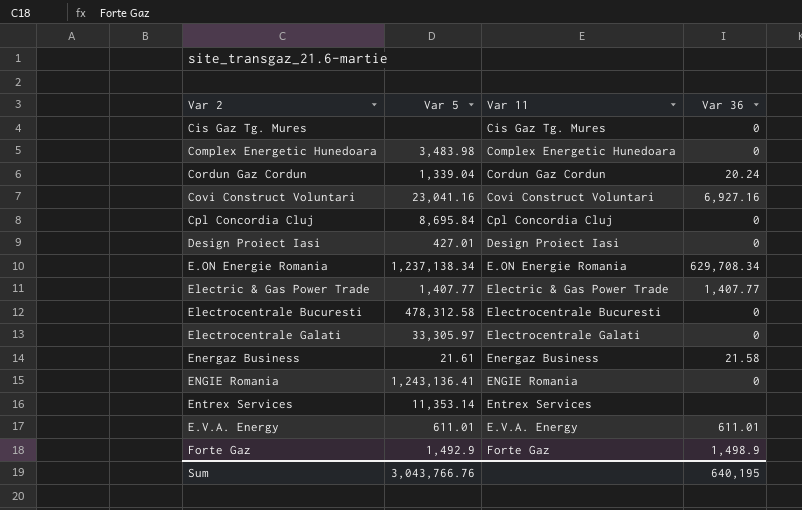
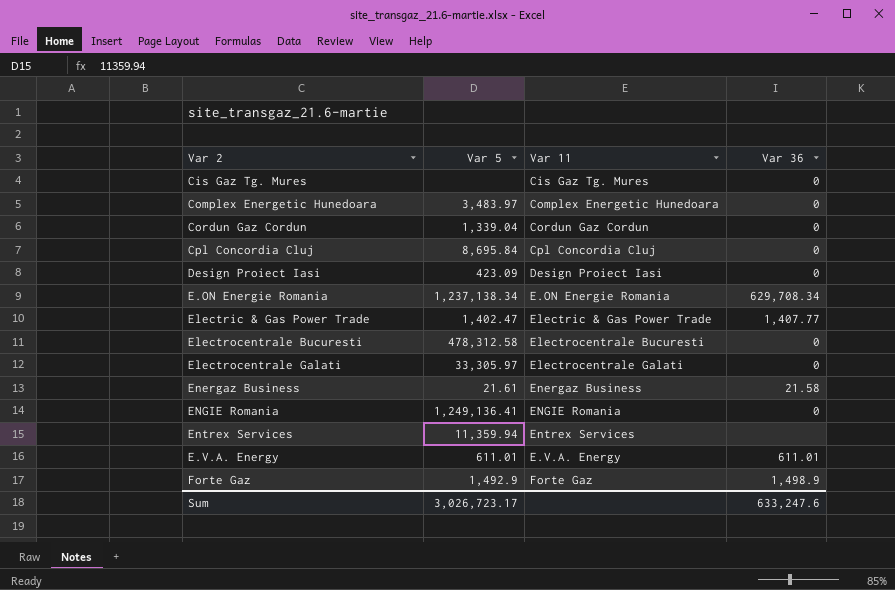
row Covi Construct Voluntari: 23,041.16 | Covi Construct Voluntari | 6,927.16 -> none
Complex Energetic Hunedoara | Var 5: 3,483.98 -> 3,483.97
Cordun Gaz Cordun | Var 36: 20.24 -> 0
Design Proiect Iasi | Var 5: 427.01 -> 423.09
Electric & Gas Power Trade | Var 5: 1,407.77 -> 1,402.47
ENGIE Romania | Var 5: 1,243,136.41 -> 1,249,136.41
Entrex Services | Var 5: 11,353.14 -> 11,359.94
Sum | Var 5: 3,043,766.76 -> 3,026,723.17
Sum | Var 36: 640,195 -> 633,247.6

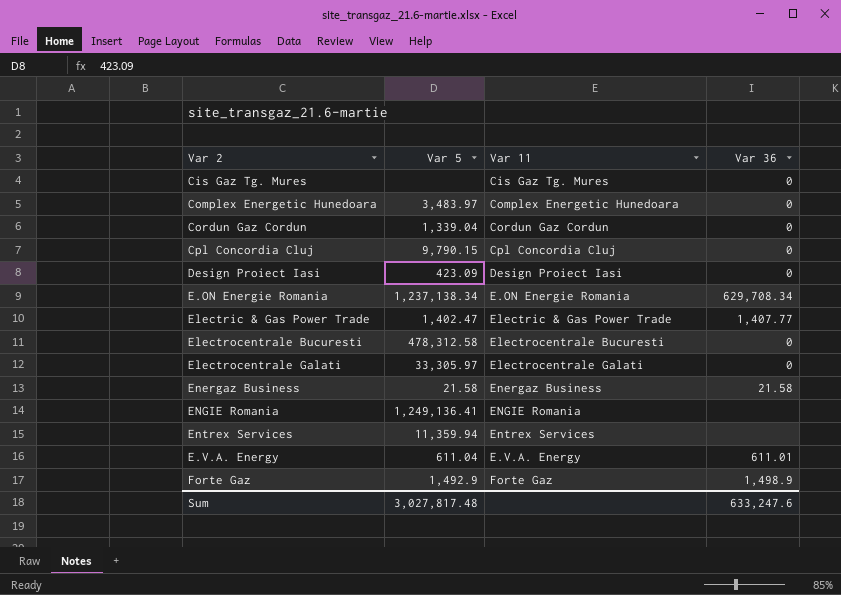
Cpl Concordia Cluj | Var 5: 8,695.84 -> 9,790.15
Energaz Business | Var 5: 21.61 -> 21.58
ENGIE Romania | Var 36: 0 -> none
E.V.A. Energy | Var 5: 611.01 -> 611.04
Sum | Var 5: 3,026,723.17 -> 3,027,817.48

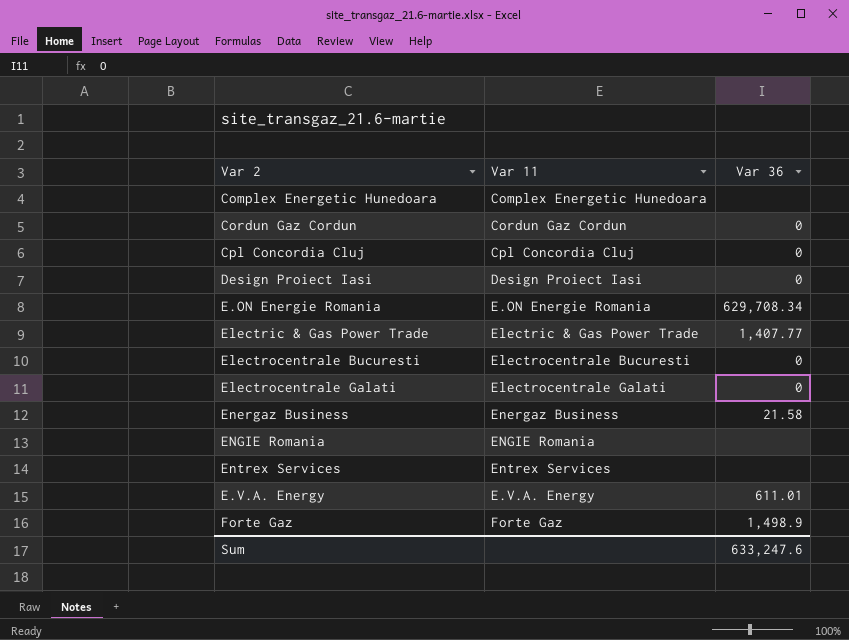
column Var 5 | position: 2 -> none
row Cis Gaz Tg. Mures: none | Cis Gaz Tg. Mures | 0 -> none
Complex Energetic Hunedoara | Var 36: 0 -> none

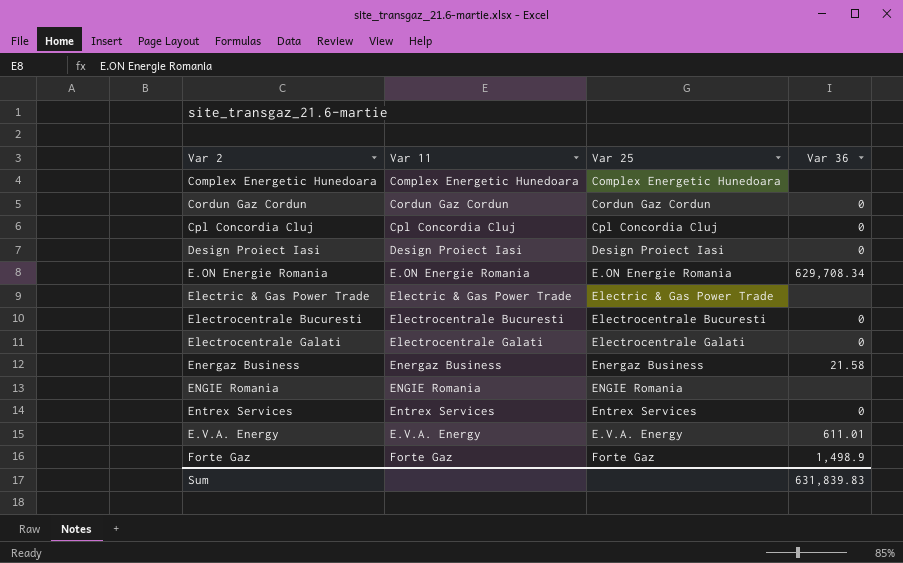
column Var 25 | position: none -> 3
Electric & Gas Power Trade | Var 36: 1,407.77 -> none
Entrex Services | Var 36: none -> 0
Sum | Var 36: 633,247.6 -> 631,839.83

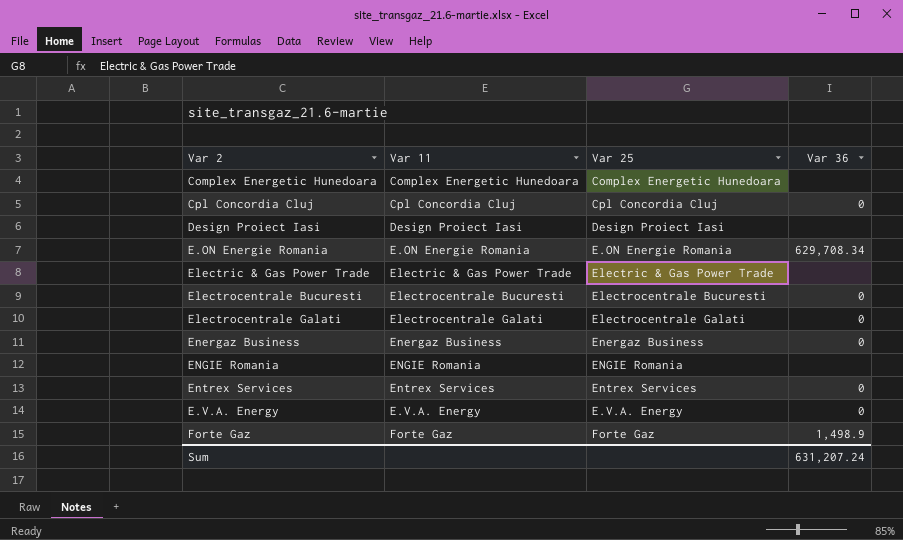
row Cordun Gaz Cordun: Cordun Gaz Cordun | Cordun Gaz Cordun | 0 -> none
Design Proiect Iasi | Var 36: 0 -> none
Energaz Business | Var 36: 21.58 -> 0
E.V.A. Energy | Var 36: 611.01 -> 0
Sum | Var 36: 631,839.83 -> 631,207.24

